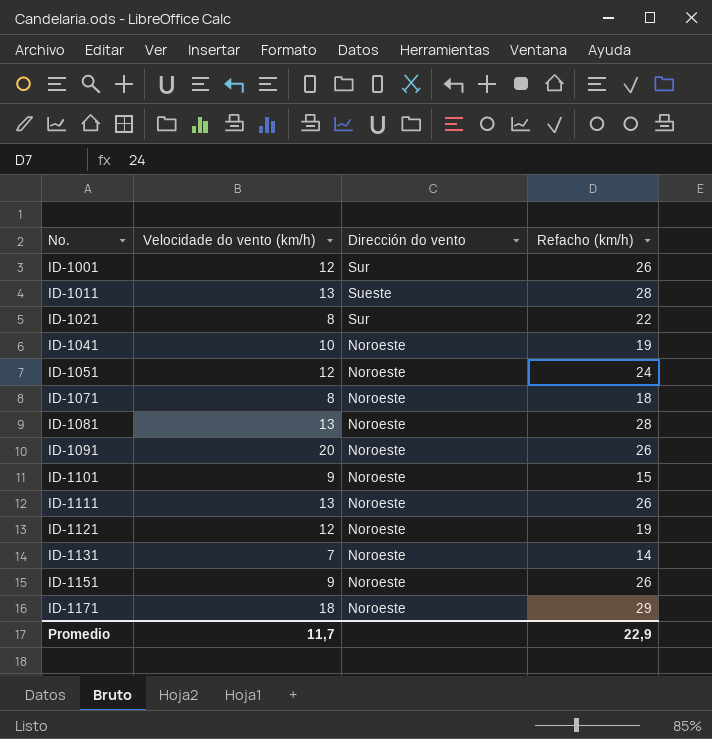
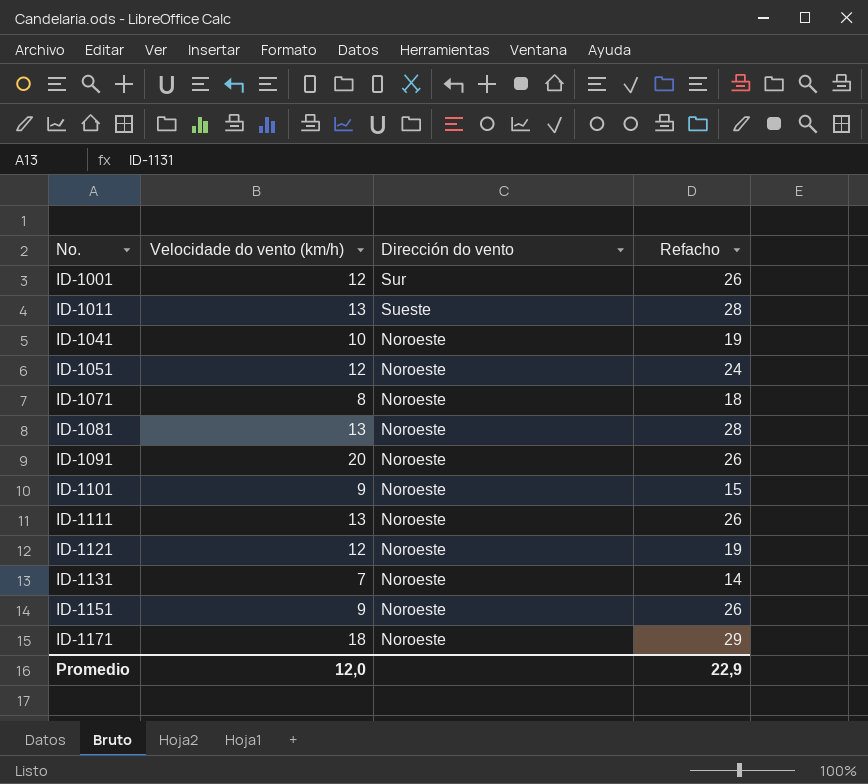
column name: Refacho (km/h) -> Refacho
row ID-1021: 8 | Sur | 22 -> none
Promedio | Velocidade do vento (km/h): 11,7 -> 12,0

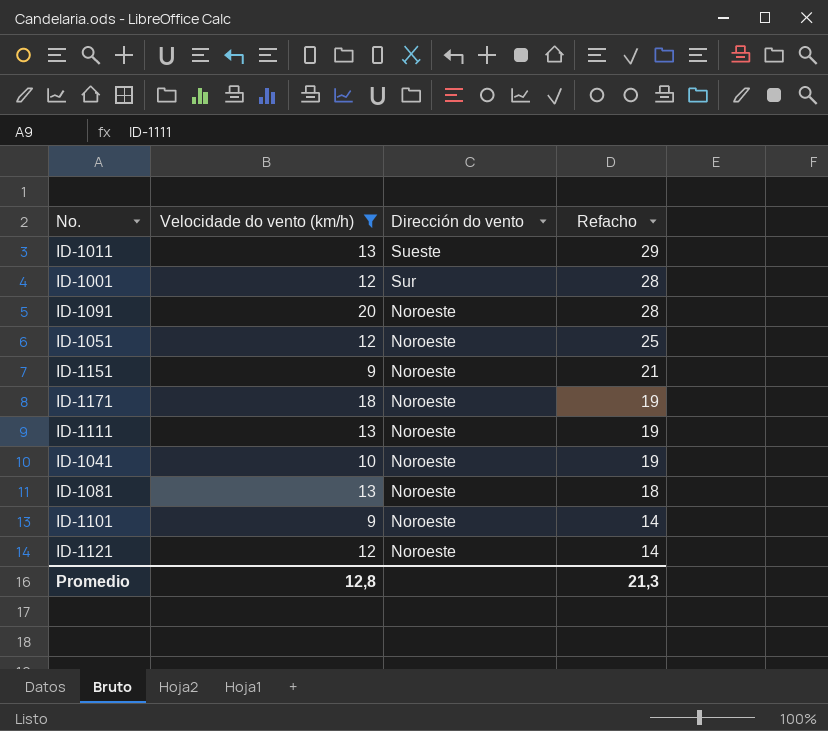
filter: none -> Velocidade do vento (km/h) >= 9
row order: No. ascending -> Refacho descending
ID-1011 | Refacho: 28 -> 29
ID-1001 | Refacho: 26 -> 28
ID-1091 | Refacho: 26 -> 28
ID-1051 | Refacho: 24 -> 25
ID-1151 | Refacho: 26 -> 21
ID-1171 | Refacho: 29 -> 19
ID-1111 | Refacho: 26 -> 19
ID-1081 | Refacho: 28 -> 18
ID-1101 | Refacho: 15 -> 14
ID-1121 | Refacho: 19 -> 14
Promedio | Velocidade do vento (km/h): 12,0 -> 12,8
Promedio | Refacho: 22,9 -> 21,3

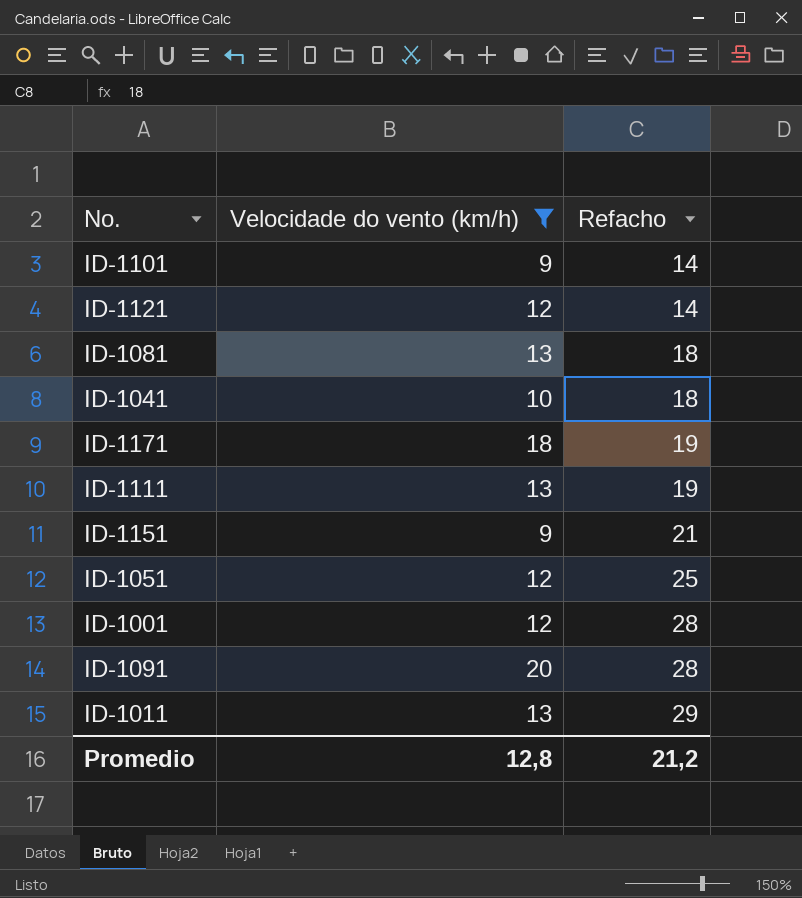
row order: Refacho descending -> Refacho ascending
column Dirección do vento | position: 3 -> none
ID-1041 | Refacho: 19 -> 18
Promedio | Refacho: 21,3 -> 21,2

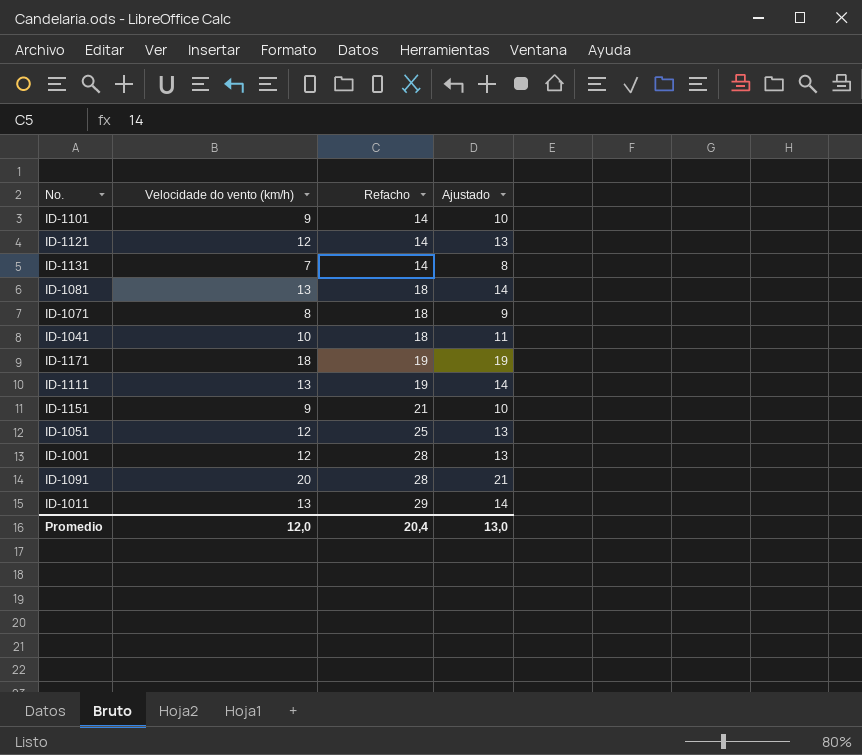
filter: Velocidade do vento (km/h) >= 9 -> none
column Ajustado | formula: none -> [Velocidade do vento (km/h)] + 1
Promedio | Velocidade do vento (km/h): 12,8 -> 12,0
Promedio | Refacho: 21,2 -> 20,4

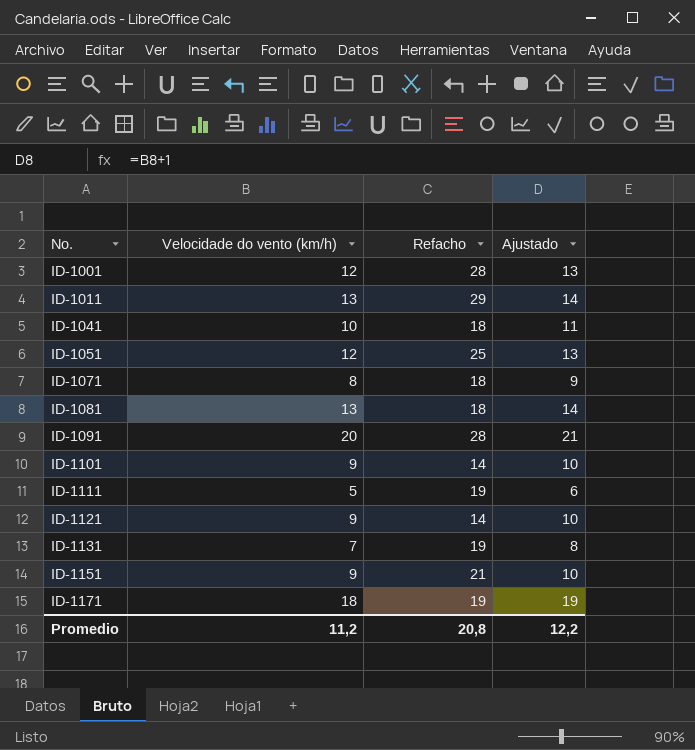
row order: Refacho ascending -> No. ascending
ID-1111 | Velocidade do vento (km/h): 13 -> 5
ID-1111 | Ajustado: 14 -> 6
ID-1121 | Velocidade do vento (km/h): 12 -> 9
ID-1121 | Ajustado: 13 -> 10
ID-1131 | Refacho: 14 -> 19
Promedio | Velocidade do vento (km/h): 12,0 -> 11,2
Promedio | Refacho: 20,4 -> 20,8
Promedio | Ajustado: 13,0 -> 12,2

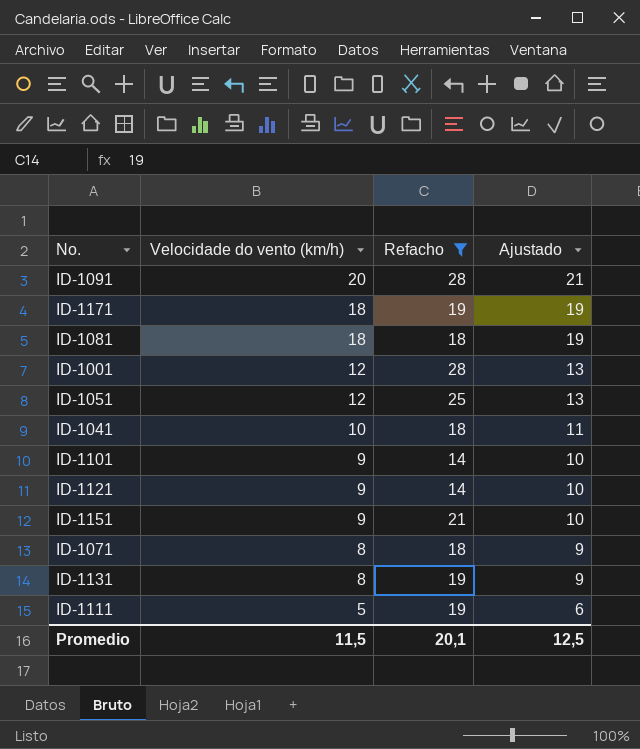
filter: none -> Refacho != 29
row order: No. ascending -> Velocidade do vento (km/h) descending
ID-1081 | Velocidade do vento (km/h): 13 -> 18
ID-1081 | Ajustado: 14 -> 19
ID-1131 | Velocidade do vento (km/h): 7 -> 8
ID-1131 | Ajustado: 8 -> 9
Promedio | Velocidade do vento (km/h): 11,2 -> 11,5
Promedio | Refacho: 20,8 -> 20,1
Promedio | Ajustado: 12,2 -> 12,5

